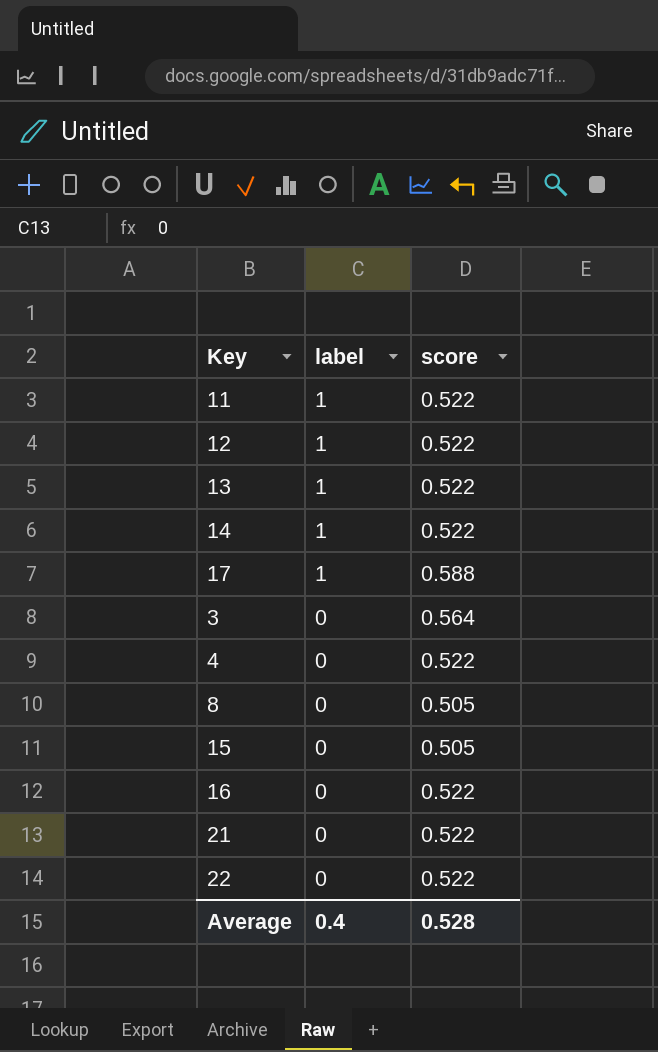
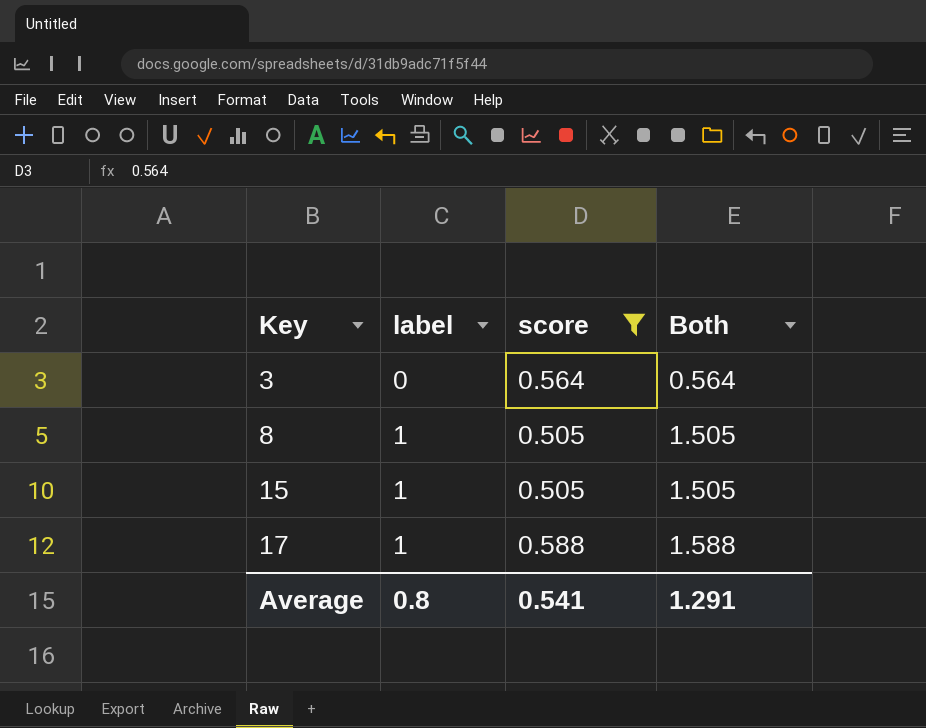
filter: none -> score != 0.522
row order: label descending -> Key ascending
column Both | formula: none -> [label] + [score]
8 | label: 0 -> 1
15 | label: 0 -> 1
Average | label: 0.4 -> 0.8
Average | score: 0.528 -> 0.541

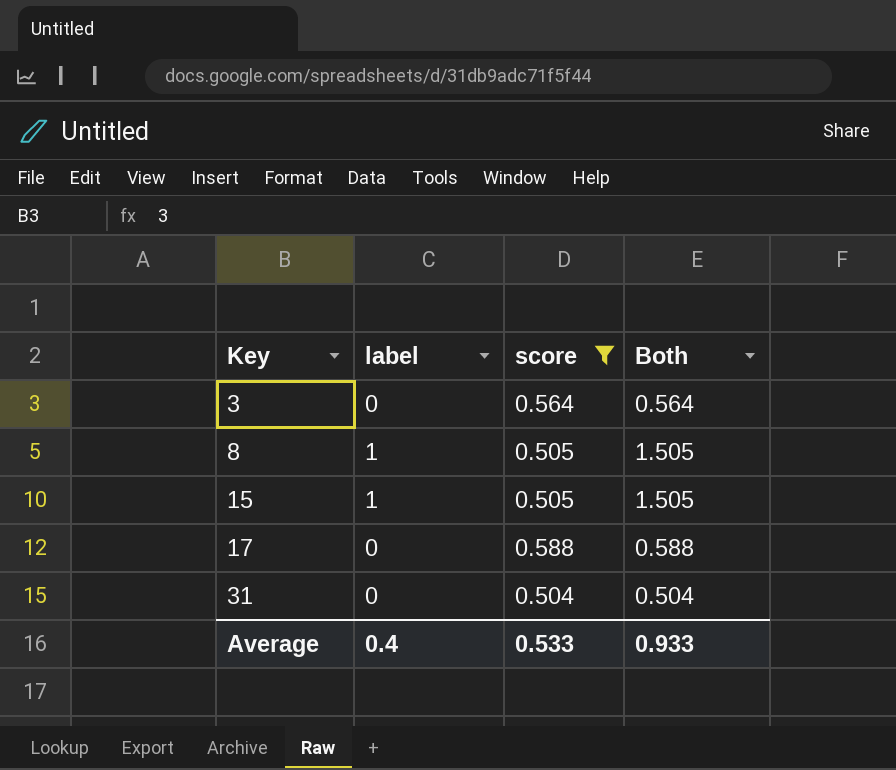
17 | label: 1 -> 0
17 | Both: 1.588 -> 0.588
row 31: none -> 0 | 0.504 | 0.504
Average | label: 0.8 -> 0.4
Average | score: 0.541 -> 0.533
Average | Both: 1.291 -> 0.933

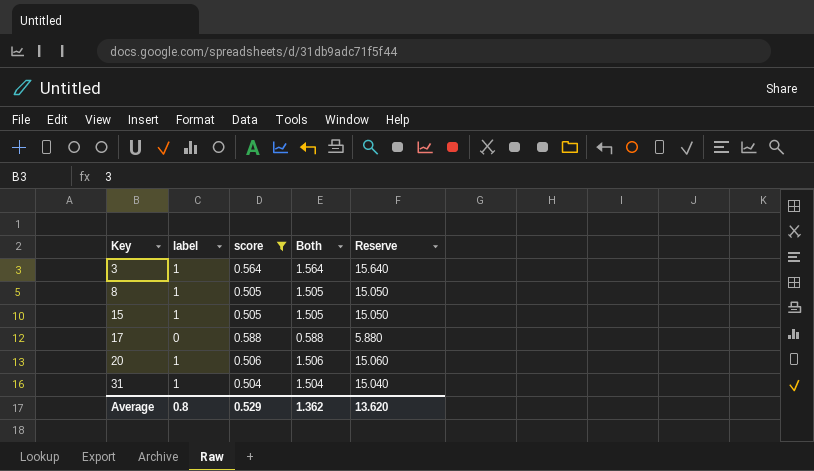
column Reserve | formula: none -> [Both] * 10
3 | label: 0 -> 1
3 | Both: 0.564 -> 1.564
row 20: none -> 1 | 0.506 | 1.506 | 15.060
31 | label: 0 -> 1
31 | Both: 0.504 -> 1.504
Average | label: 0.4 -> 0.8
Average | score: 0.533 -> 0.529
Average | Both: 0.933 -> 1.362

